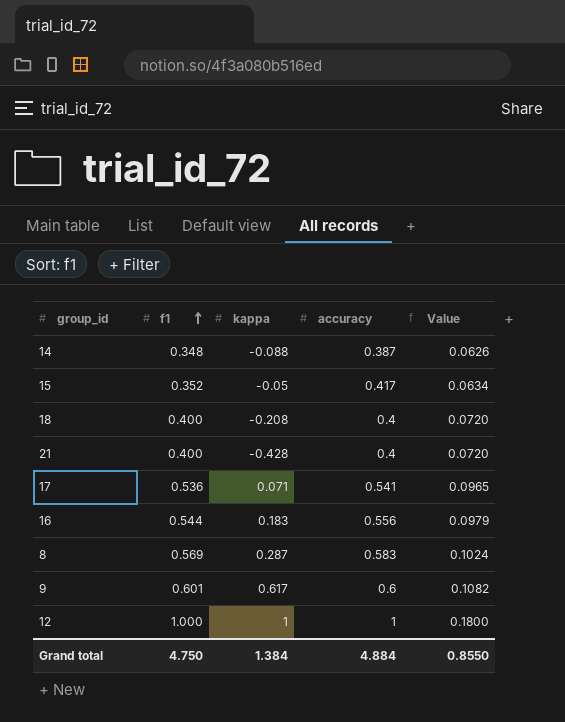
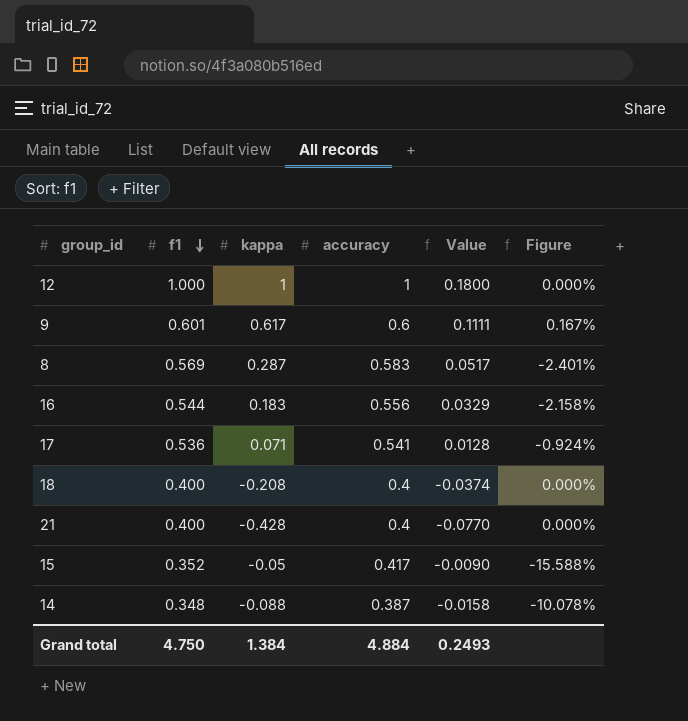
row order: f1 ascending -> f1 descending
column Value | formula: [f1] * 0.18 -> [kappa] * 0.18
column Figure | formula: none -> ([f1] - [accuracy]) / [accuracy]
Grand total | Value: 0.8550 -> 0.2493

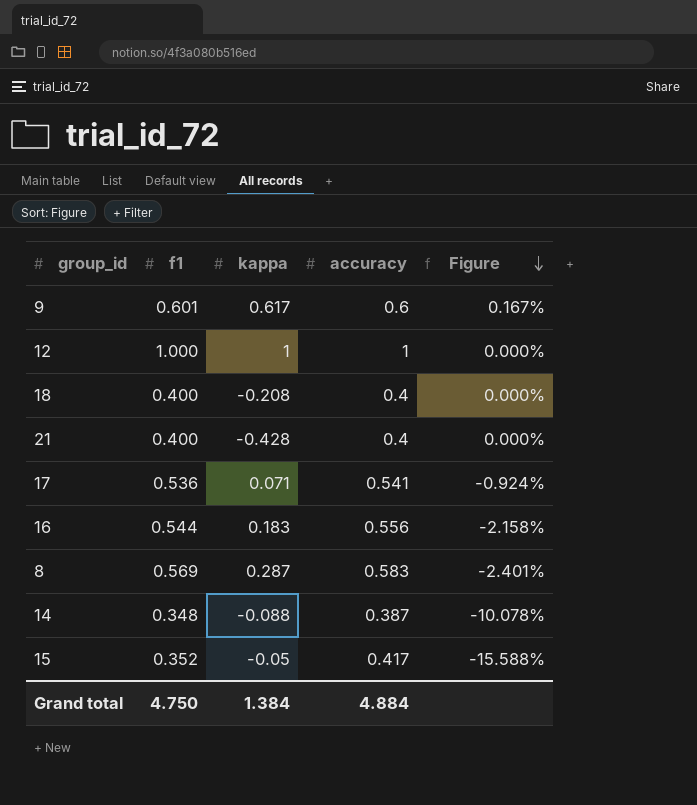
row order: f1 descending -> Figure descending
column Value | formula: [kappa] * 0.18 -> none

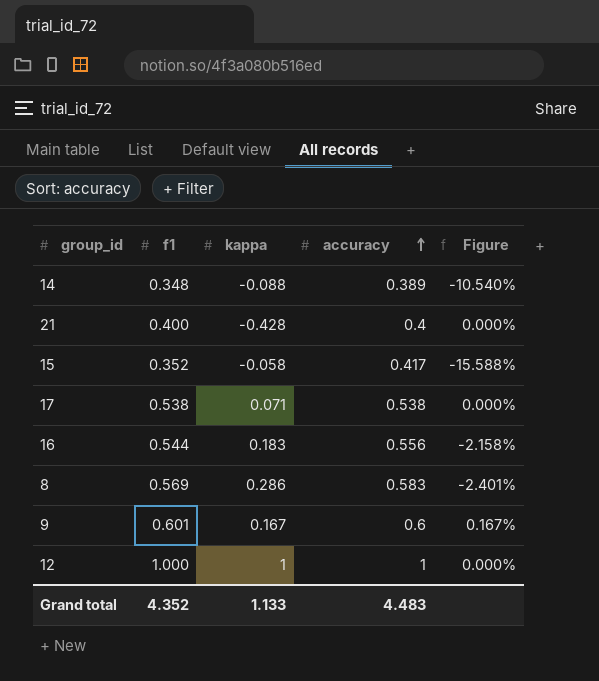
row order: Figure descending -> accuracy ascending
row 18: 0.400 | -0.208 | 0.4 | 0.000% -> none
14 | accuracy: 0.387 -> 0.389
14 | Figure: -10.078% -> -10.540%
15 | kappa: -0.05 -> -0.058
17 | f1: 0.536 -> 0.538
17 | accuracy: 0.541 -> 0.538
17 | Figure: -0.924% -> 0.000%
8 | kappa: 0.287 -> 0.286
9 | kappa: 0.617 -> 0.167
Grand total | f1: 4.750 -> 4.352
Grand total | kappa: 1.384 -> 1.133
Grand total | accuracy: 4.884 -> 4.483

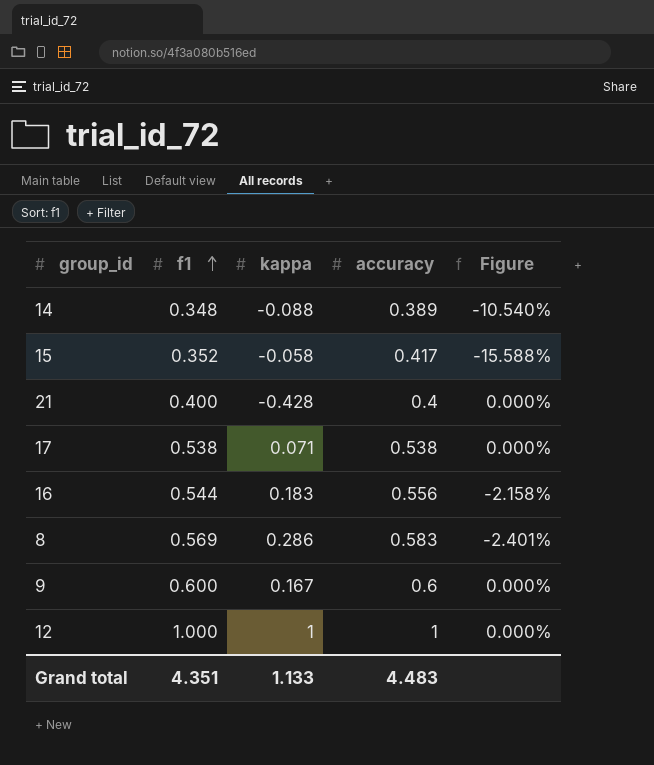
row order: accuracy ascending -> f1 ascending
9 | f1: 0.601 -> 0.600
9 | Figure: 0.167% -> 0.000%
Grand total | f1: 4.352 -> 4.351

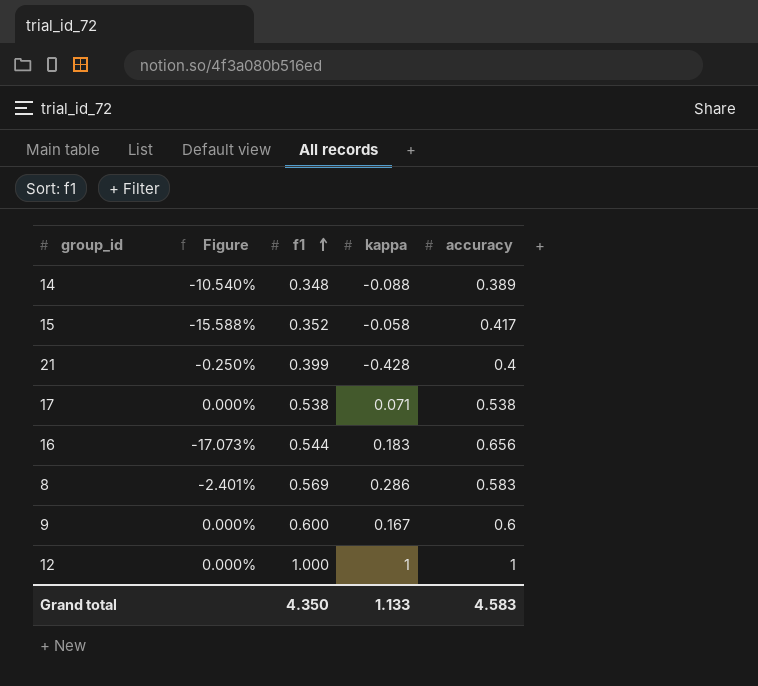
column Figure | position: 5 -> 2
21 | Figure: 0.000% -> -0.250%
21 | f1: 0.400 -> 0.399
16 | Figure: -2.158% -> -17.073%
16 | accuracy: 0.556 -> 0.656
Grand total | f1: 4.351 -> 4.350
Grand total | accuracy: 4.483 -> 4.583

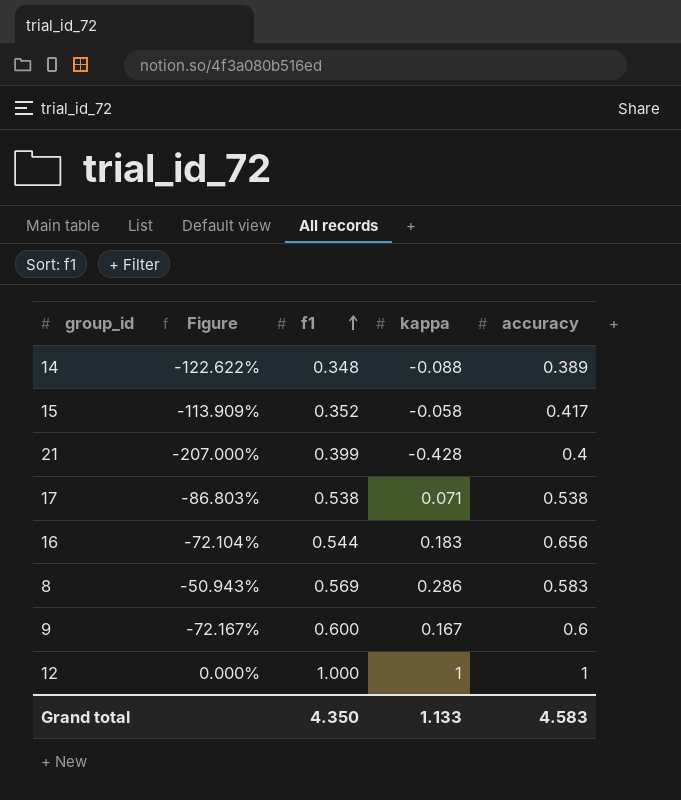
column Figure | formula: ([f1] - [accuracy]) / [accuracy] -> ([kappa] - [accuracy]) / [accuracy]

